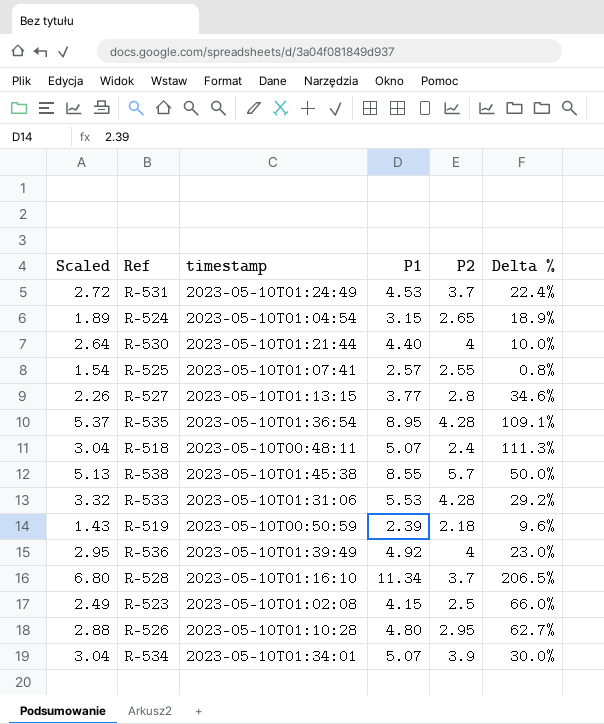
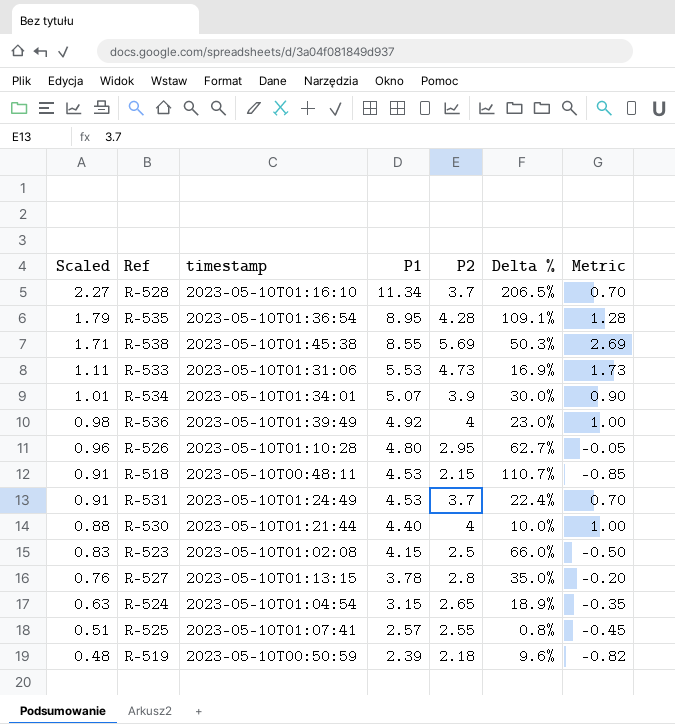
row order: none -> Scaled descending
column Scaled | formula: [P1] * 0.6 -> [P1] * 0.2
column Metric | formula: none -> [P2] - 3
R-538 | P2: 5.7 -> 5.69
R-538 | Delta %: 50.0% -> 50.3%
R-533 | P2: 4.28 -> 4.73
R-533 | Delta %: 29.2% -> 16.9%
R-518 | P1: 5.07 -> 4.53
R-518 | P2: 2.4 -> 2.15
R-518 | Delta %: 111.3% -> 110.7%
R-527 | P1: 3.77 -> 3.78
R-527 | Delta %: 34.6% -> 35.0%

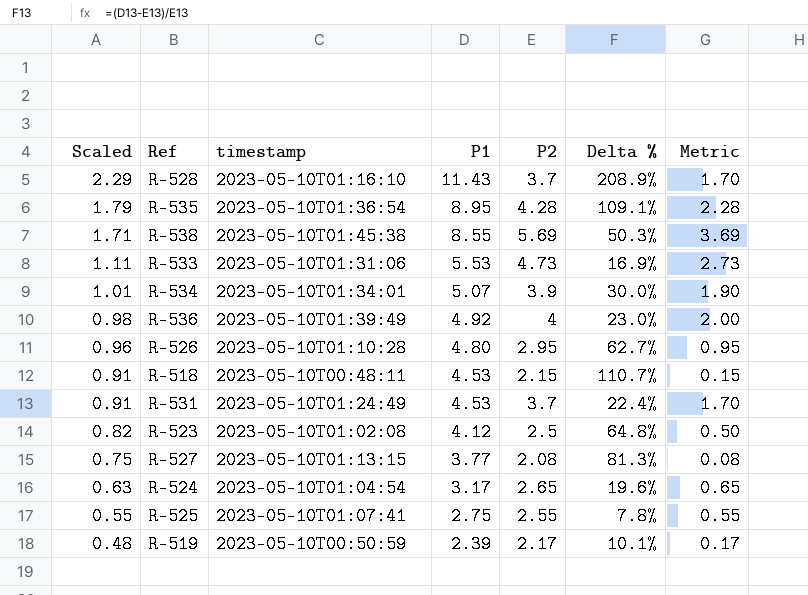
column Metric | formula: [P2] - 3 -> [P2] - 2
row R-530: 0.88 | 2023-05-10T01:21:44 | 4.40 | 4 | 10.0% | 1.00 -> none
R-528 | Scaled: 2.27 -> 2.29
R-528 | P1: 11.34 -> 11.43
R-528 | Delta %: 206.5% -> 208.9%
R-523 | Scaled: 0.83 -> 0.82
R-523 | P1: 4.15 -> 4.12
R-523 | Delta %: 66.0% -> 64.8%
R-527 | Scaled: 0.76 -> 0.75
R-527 | P1: 3.78 -> 3.77
R-527 | P2: 2.8 -> 2.08
R-527 | Delta %: 35.0% -> 81.3%
R-524 | P1: 3.15 -> 3.17
R-524 | Delta %: 18.9% -> 19.6%
R-525 | Scaled: 0.51 -> 0.55
R-525 | P1: 2.57 -> 2.75
R-525 | Delta %: 0.8% -> 7.8%
R-519 | P2: 2.18 -> 2.17
R-519 | Delta %: 9.6% -> 10.1%

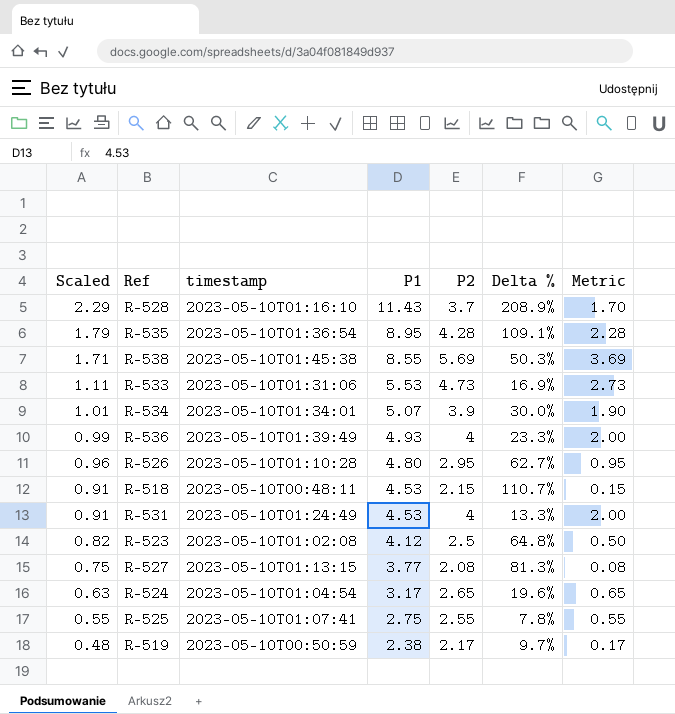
R-536 | Scaled: 0.98 -> 0.99
R-536 | P1: 4.92 -> 4.93
R-536 | Delta %: 23.0% -> 23.3%
R-531 | P2: 3.7 -> 4
R-531 | Delta %: 22.4% -> 13.3%
R-531 | Metric: 1.70 -> 2.00
R-519 | P1: 2.39 -> 2.38
R-519 | Delta %: 10.1% -> 9.7%

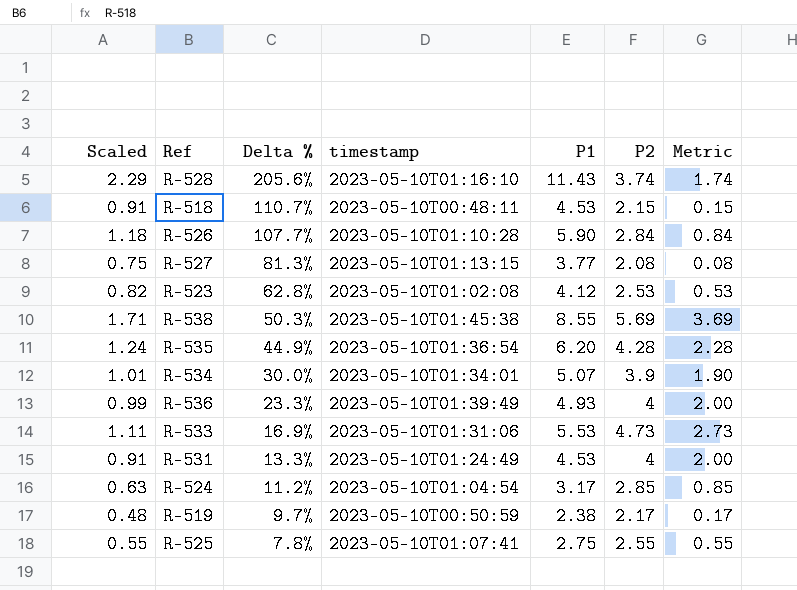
row order: Scaled descending -> Delta % descending
column Delta % | position: 6 -> 3
R-528 | Delta %: 208.9% -> 205.6%
R-528 | P2: 3.7 -> 3.74
R-528 | Metric: 1.70 -> 1.74
R-526 | Scaled: 0.96 -> 1.18
R-526 | Delta %: 62.7% -> 107.7%
R-526 | P1: 4.80 -> 5.90
R-526 | P2: 2.95 -> 2.84
R-526 | Metric: 0.95 -> 0.84
R-523 | Delta %: 64.8% -> 62.8%
R-523 | P2: 2.5 -> 2.53
R-523 | Metric: 0.50 -> 0.53
R-535 | Scaled: 1.79 -> 1.24
R-535 | Delta %: 109.1% -> 44.9%
R-535 | P1: 8.95 -> 6.20
R-524 | Delta %: 19.6% -> 11.2%
R-524 | P2: 2.65 -> 2.85
R-524 | Metric: 0.65 -> 0.85

